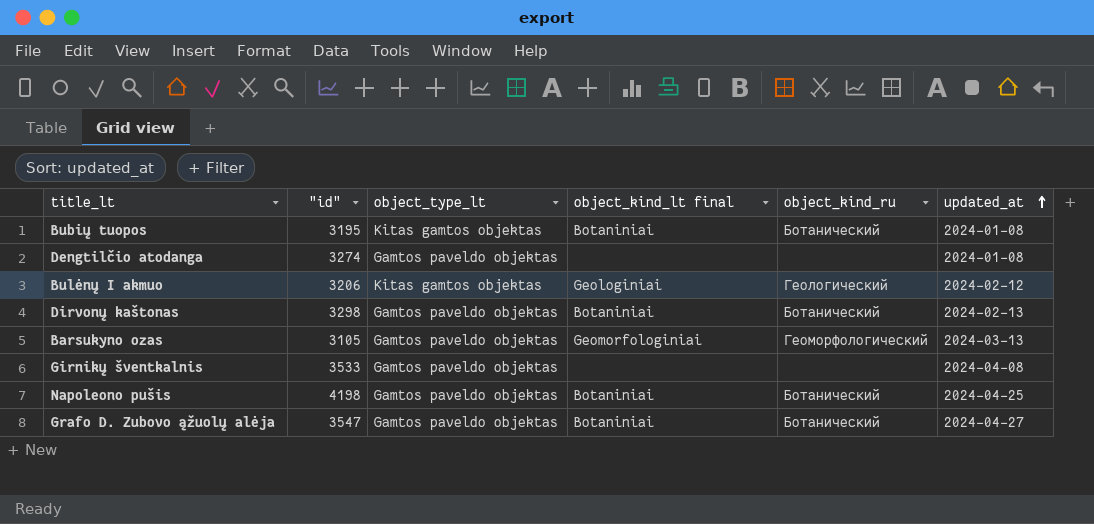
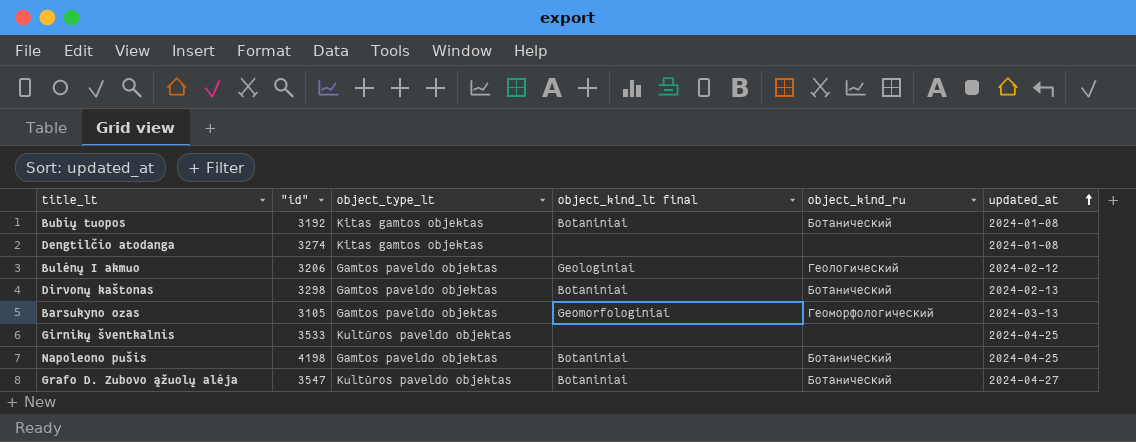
Bubių tuopos | "id": 3195 -> 3192
Dengtilčio atodanga | object_type_lt: Gamtos paveldo objektas -> Kitas gamtos objektas
Bulėnų I akmuo | object_type_lt: Kitas gamtos objektas -> Gamtos paveldo objektas
Girnikų šventkalnis | object_type_lt: Gamtos paveldo objektas -> Kultūros paveldo objektas
Girnikų šventkalnis | updated_at: 2024-04-08 -> 2024-04-25
Grafo D. Zubovo ąžuolų alėja | object_type_lt: Gamtos paveldo objektas -> Kultūros paveldo objektas

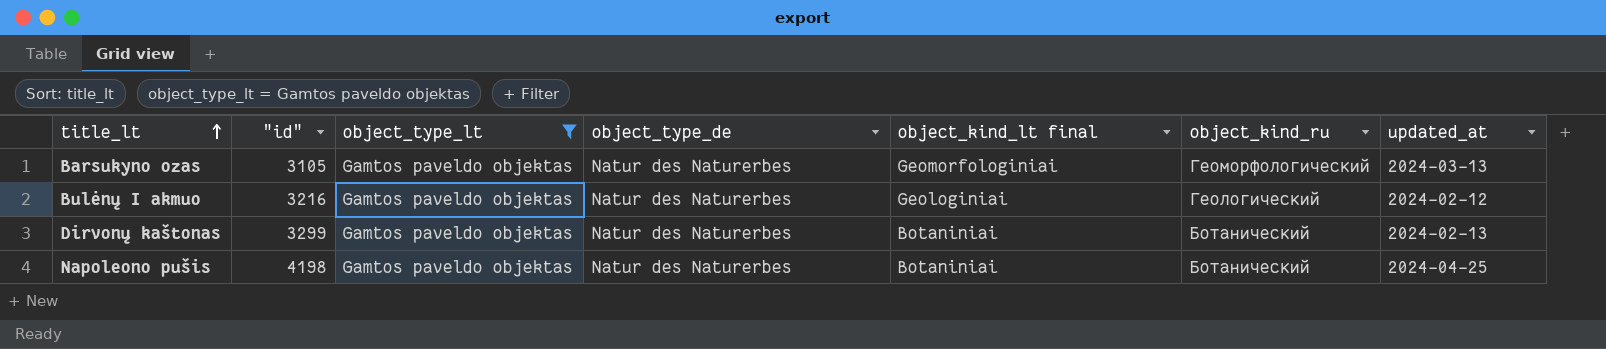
filter: none -> object_type_lt = Gamtos paveldo objektas
row order: updated_at ascending -> title_lt ascending
column object_type_de | position: none -> 4
Bulėnų I akmuo | "id": 3206 -> 3216
Dirvonų kaštonas | "id": 3298 -> 3299

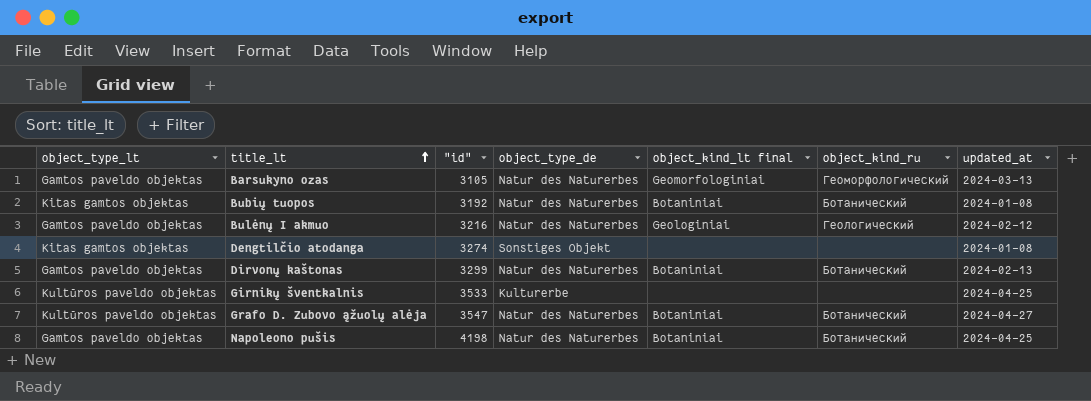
filter: object_type_lt = Gamtos paveldo objektas -> none
column object_type_lt | position: 3 -> 1

